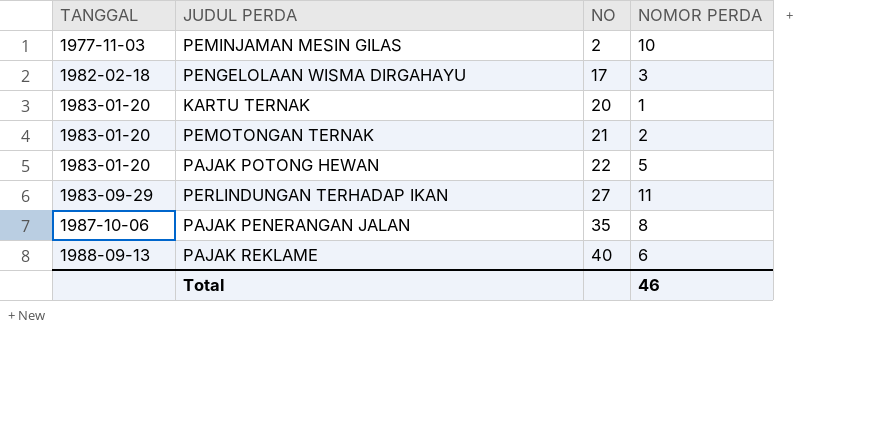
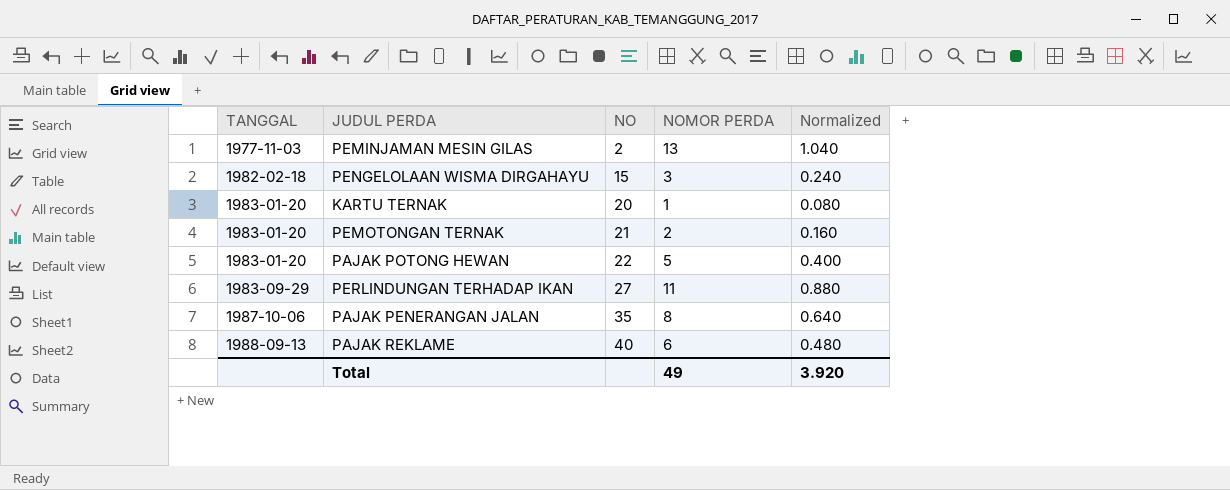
column Normalized | formula: none -> [NOMOR PERDA] * 0.08
PEMINJAMAN MESIN GILAS | NOMOR PERDA: 10 -> 13
PENGELOLAAN WISMA DIRGAHAYU | NO: 17 -> 15
Total | NOMOR PERDA: 46 -> 49

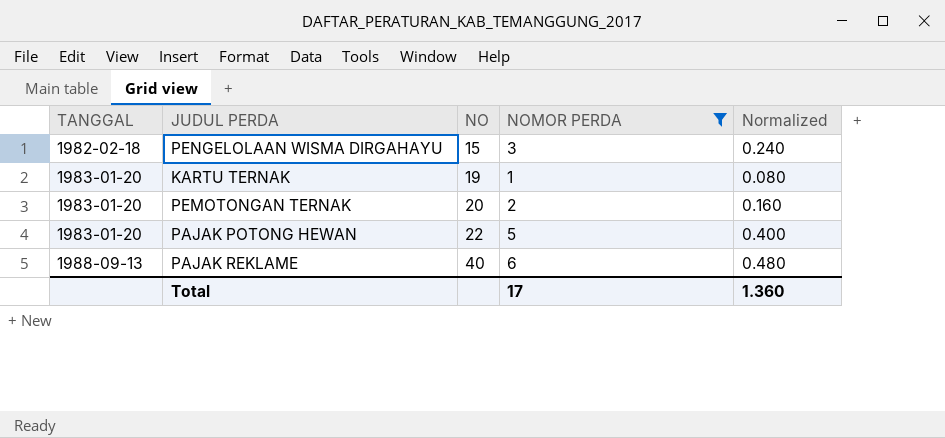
filter: none -> NOMOR PERDA <= 6
KARTU TERNAK | NO: 20 -> 19
PEMOTONGAN TERNAK | NO: 21 -> 20
Total | NOMOR PERDA: 49 -> 17
Total | Normalized: 3.920 -> 1.360

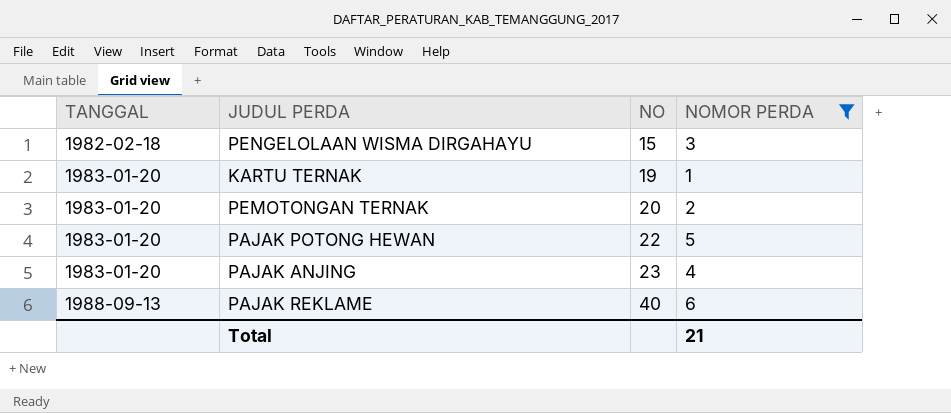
column Normalized | formula: [NOMOR PERDA] * 0.08 -> none
row PAJAK ANJING: none -> 1983-01-20 | 23 | 4
Total | NOMOR PERDA: 17 -> 21

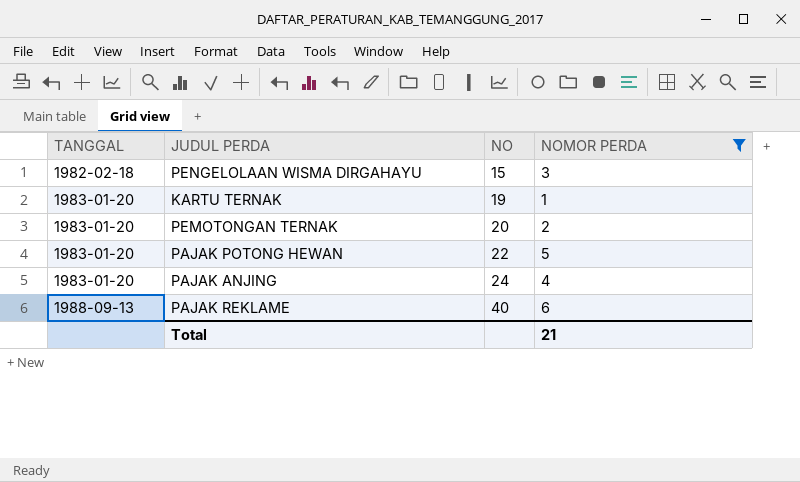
PAJAK ANJING | NO: 23 -> 24

